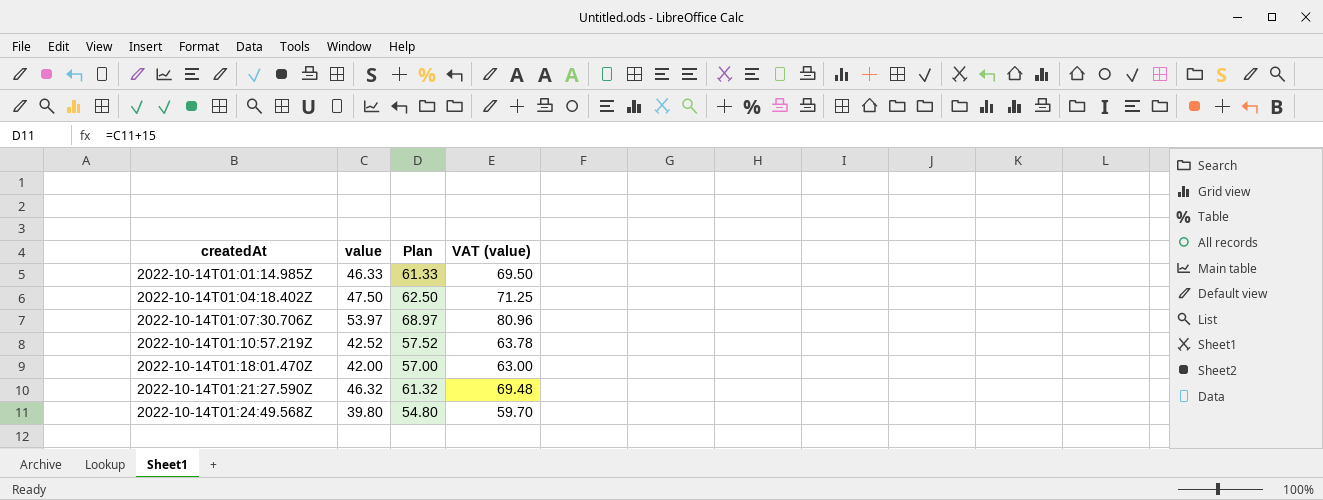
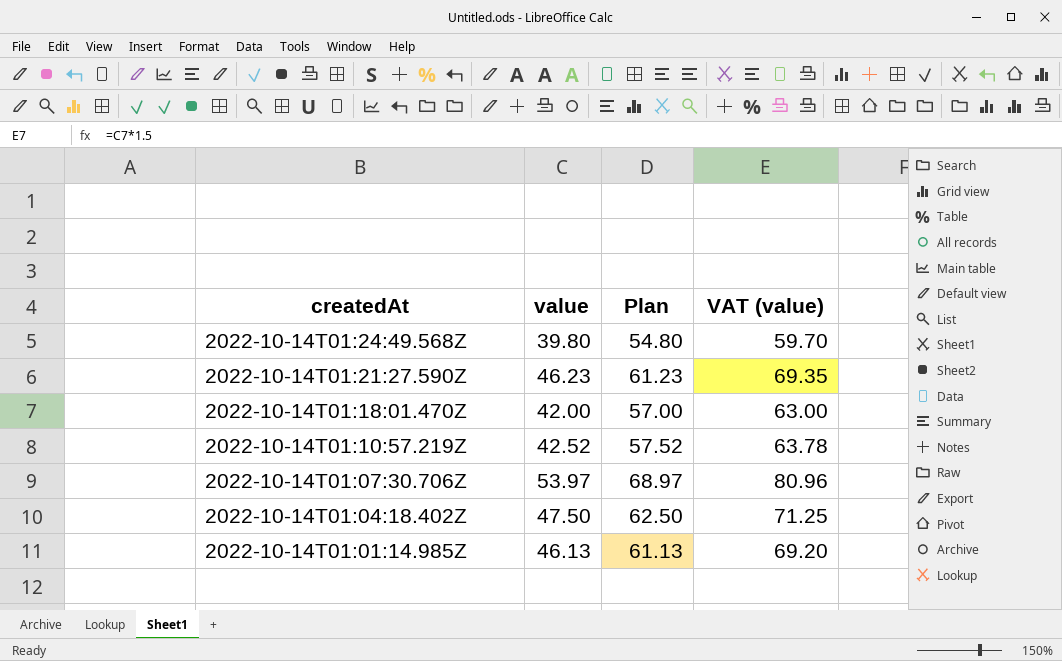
row order: createdAt ascending -> createdAt descending
2022-10-14T01:21:27.590Z | value: 46.32 -> 46.23
2022-10-14T01:21:27.590Z | Plan: 61.32 -> 61.23
2022-10-14T01:21:27.590Z | VAT (value): 69.48 -> 69.35
2022-10-14T01:01:14.985Z | value: 46.33 -> 46.13
2022-10-14T01:01:14.985Z | Plan: 61.33 -> 61.13
2022-10-14T01:01:14.985Z | VAT (value): 69.50 -> 69.20

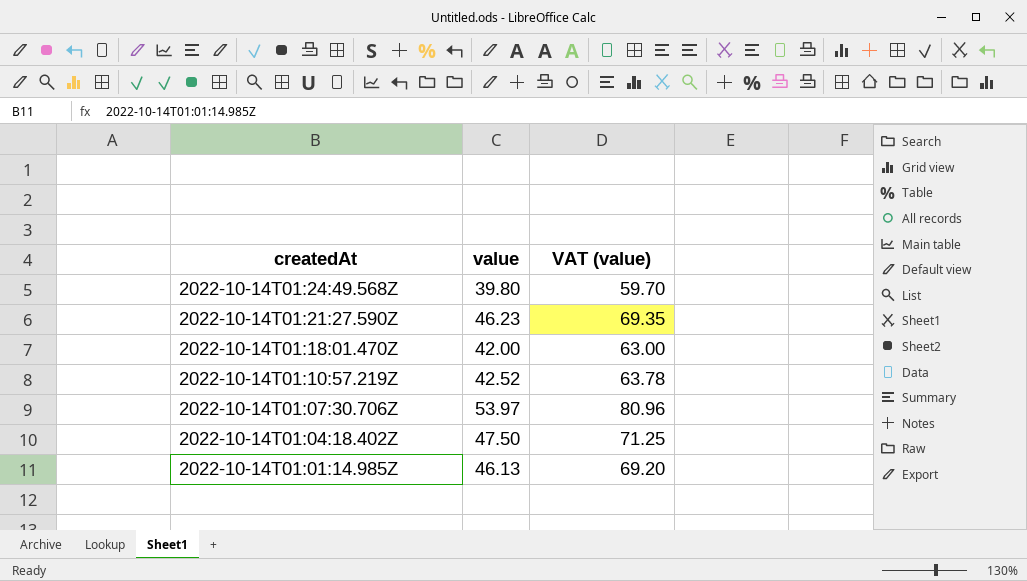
column Plan | formula: [value] + 15 -> none

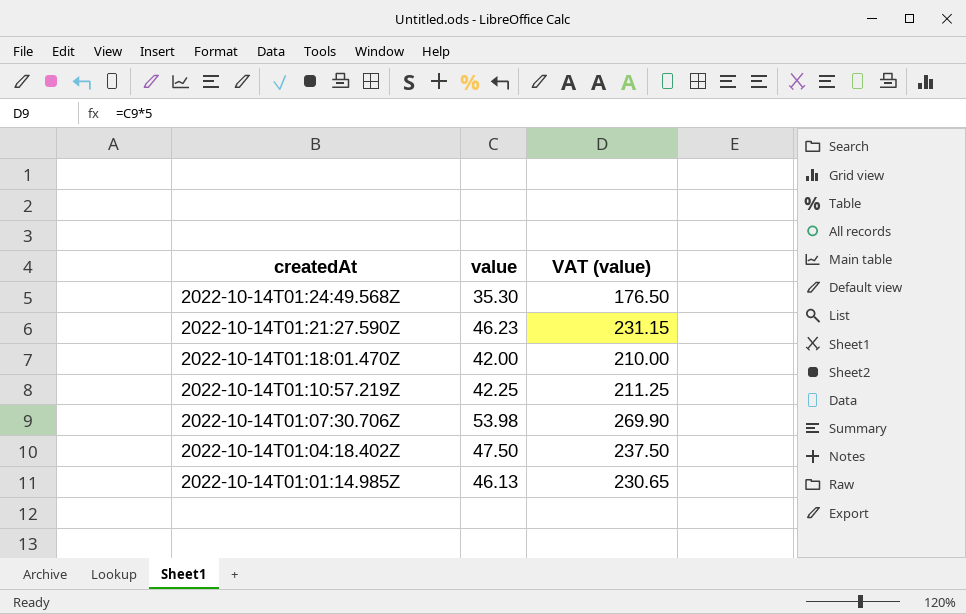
column VAT (value) | formula: [value] * 1.5 -> [value] * 5
2022-10-14T01:24:49.568Z | value: 39.80 -> 35.30
2022-10-14T01:10:57.219Z | value: 42.52 -> 42.25
2022-10-14T01:07:30.706Z | value: 53.97 -> 53.98

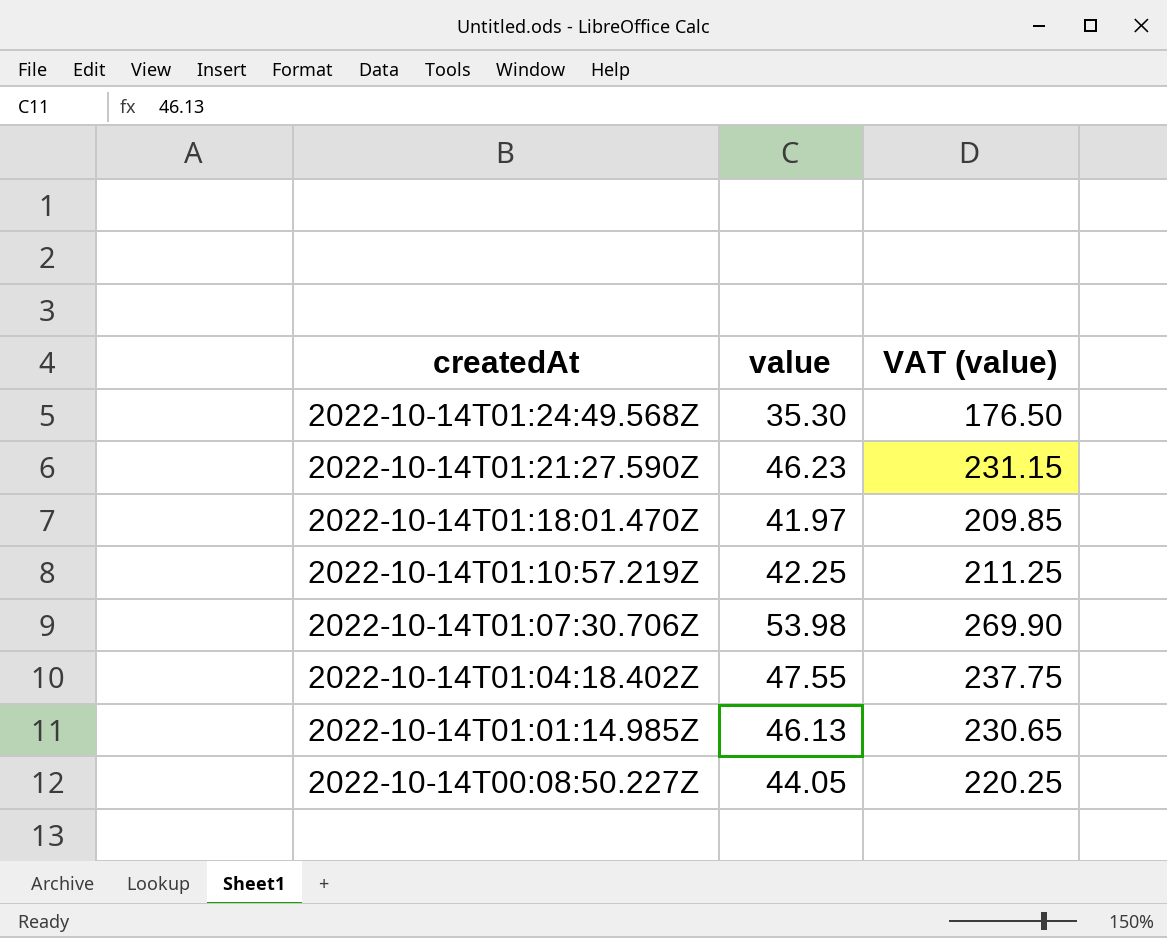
2022-10-14T01:18:01.470Z | value: 42.00 -> 41.97
2022-10-14T01:18:01.470Z | VAT (value): 210.00 -> 209.85
2022-10-14T01:04:18.402Z | value: 47.50 -> 47.55
2022-10-14T01:04:18.402Z | VAT (value): 237.50 -> 237.75
row 2022-10-14T00:08:50.227Z: none -> 44.05 | 220.25

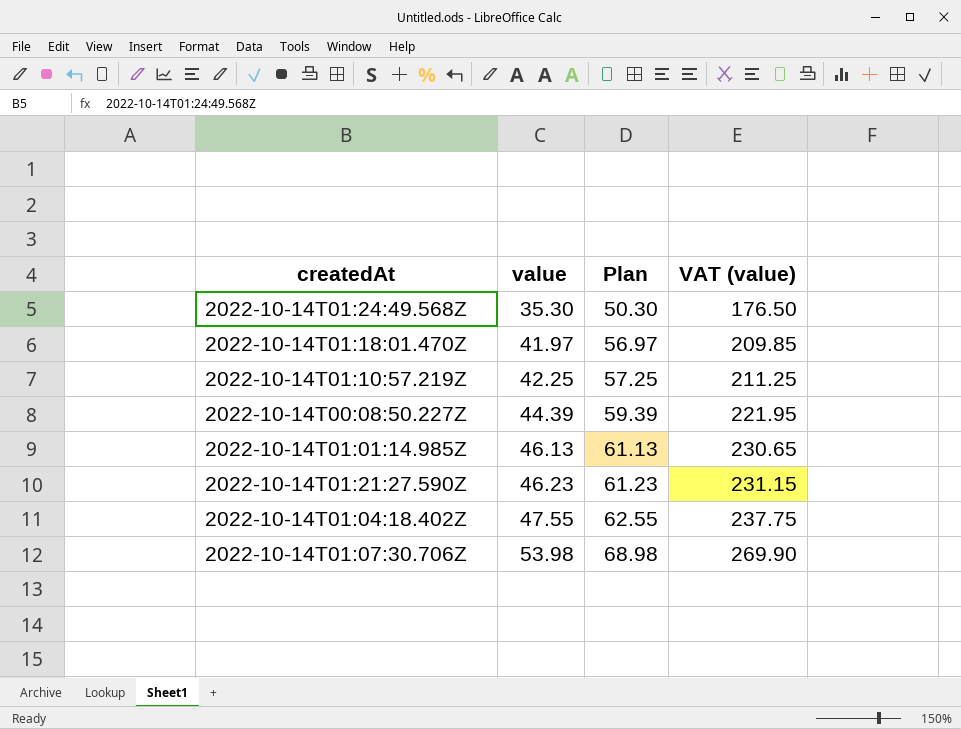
row order: createdAt descending -> value ascending
column Plan | formula: none -> [value] + 15
2022-10-14T00:08:50.227Z | value: 44.05 -> 44.39
2022-10-14T00:08:50.227Z | VAT (value): 220.25 -> 221.95

